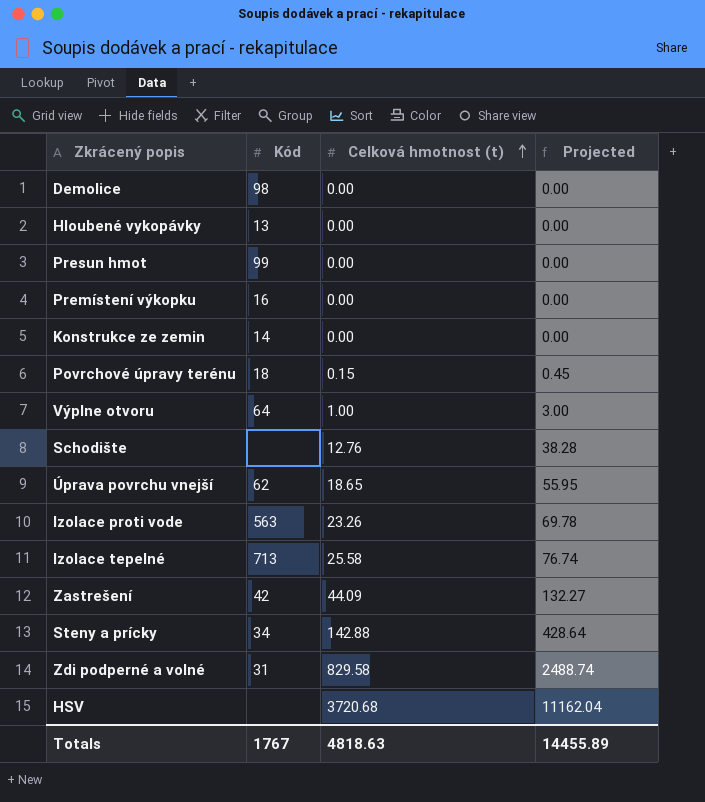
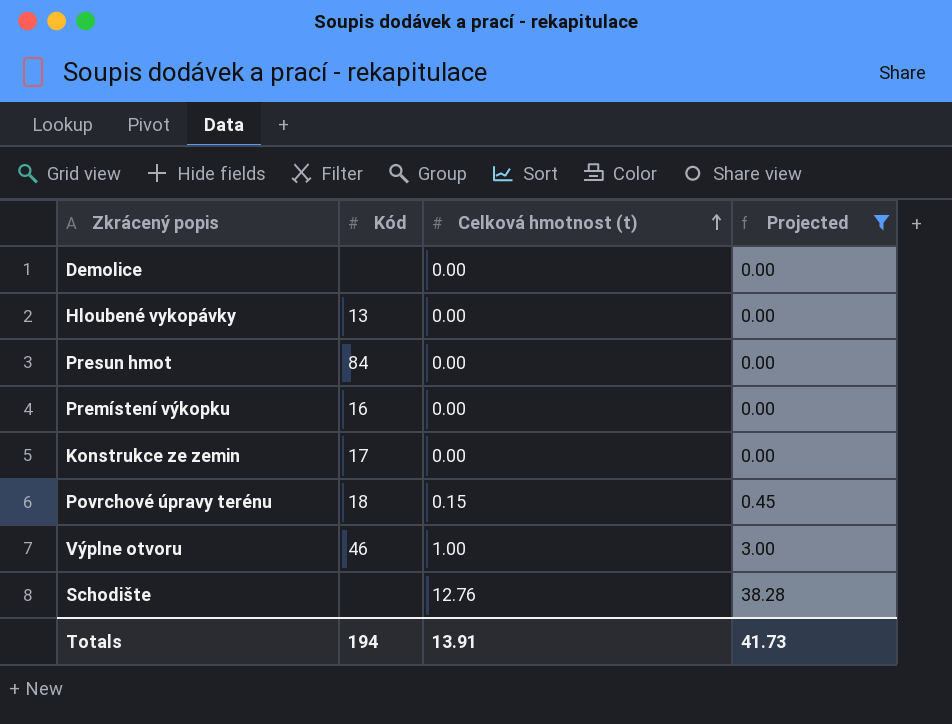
filter: none -> Projected <= 38.28
Demolice | Kód: 98 -> none
Presun hmot | Kód: 99 -> 84
Konstrukce ze zemin | Kód: 14 -> 17
Výplne otvoru | Kód: 64 -> 46
Totals | Kód: 1767 -> 194
Totals | Celková hmotnost (t): 4818.63 -> 13.91
Totals | Projected: 14455.89 -> 41.73

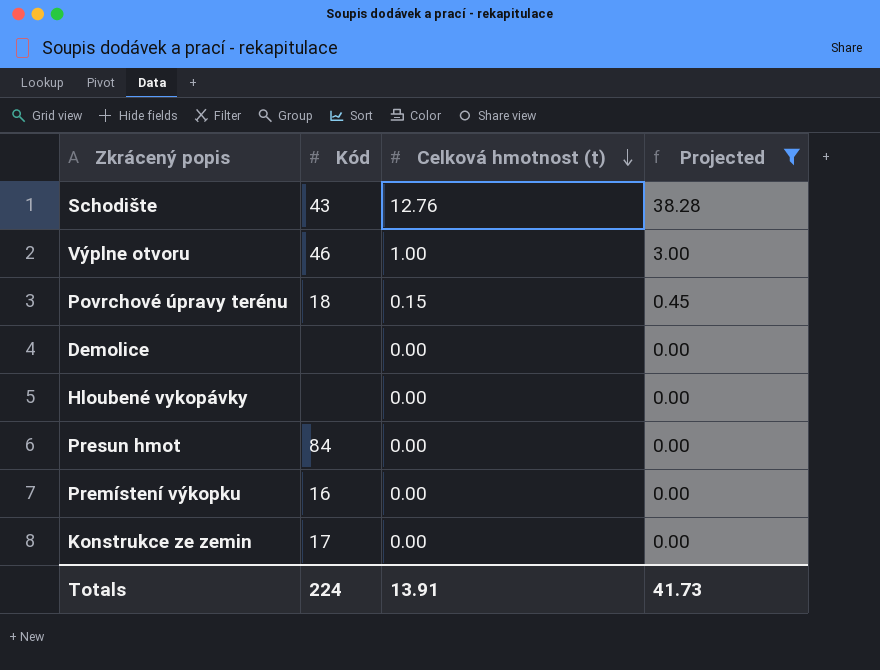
row order: Celková hmotnost (t) ascending -> Celková hmotnost (t) descending
Schodište | Kód: none -> 43
Hloubené vykopávky | Kód: 13 -> none
Totals | Kód: 194 -> 224

